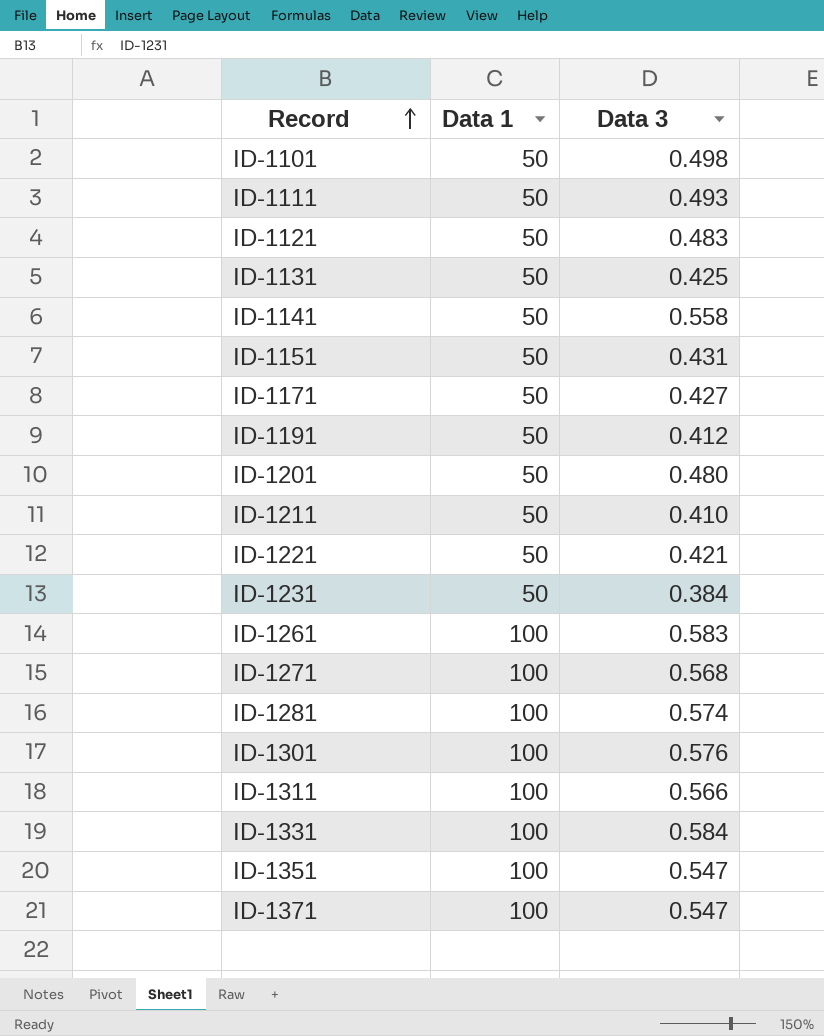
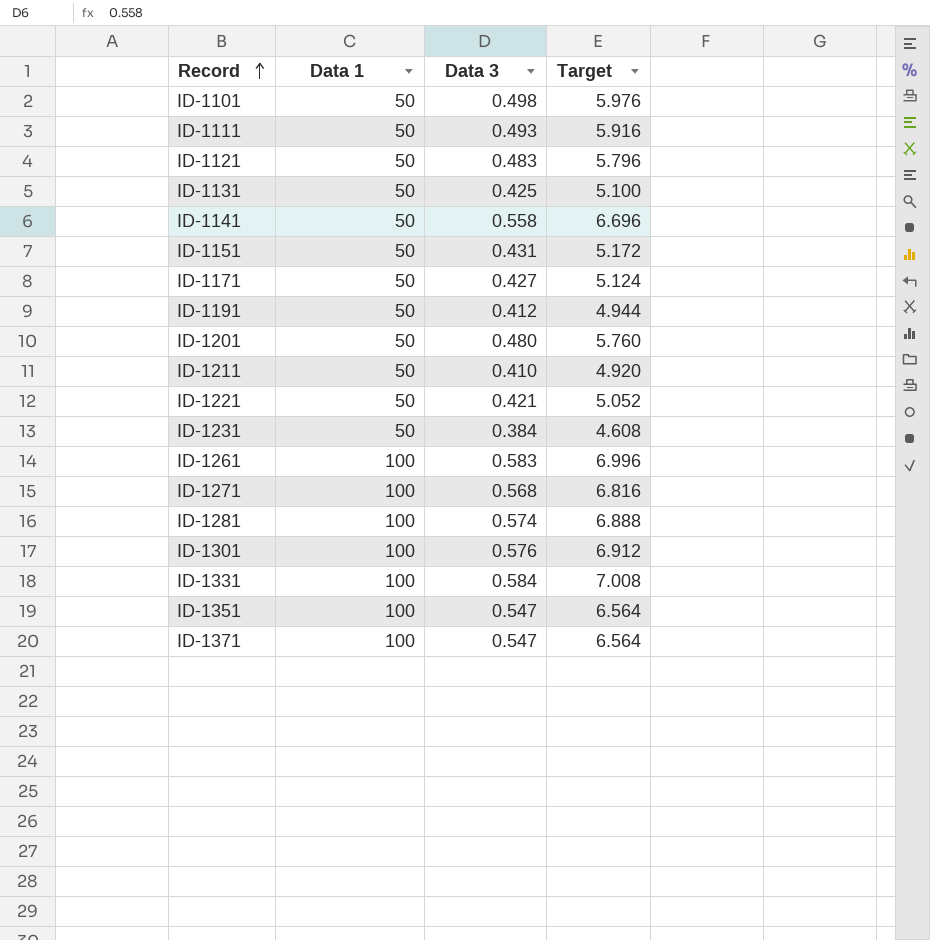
column Target | formula: none -> [Data 3] * 12
row ID-1311: 100 | 0.566 -> none

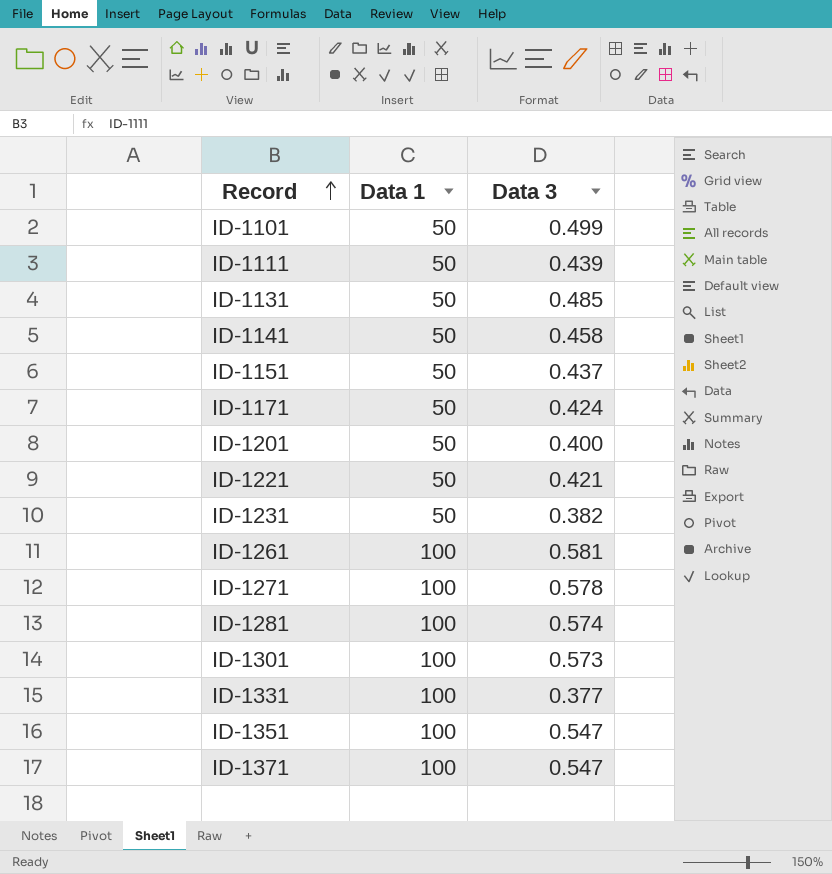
column Target | formula: [Data 3] * 12 -> none
row ID-1121: 50 | 0.483 | 5.796 -> none
row ID-1191: 50 | 0.412 | 4.944 -> none
row ID-1211: 50 | 0.410 | 4.920 -> none
ID-1101 | Data 3: 0.498 -> 0.499
ID-1111 | Data 3: 0.493 -> 0.439
ID-1131 | Data 3: 0.425 -> 0.485
ID-1141 | Data 3: 0.558 -> 0.458
ID-1151 | Data 3: 0.431 -> 0.437
ID-1171 | Data 3: 0.427 -> 0.424
ID-1201 | Data 3: 0.480 -> 0.400
ID-1231 | Data 3: 0.384 -> 0.382
ID-1261 | Data 3: 0.583 -> 0.581
ID-1271 | Data 3: 0.568 -> 0.578
ID-1301 | Data 3: 0.576 -> 0.573
ID-1331 | Data 3: 0.584 -> 0.377

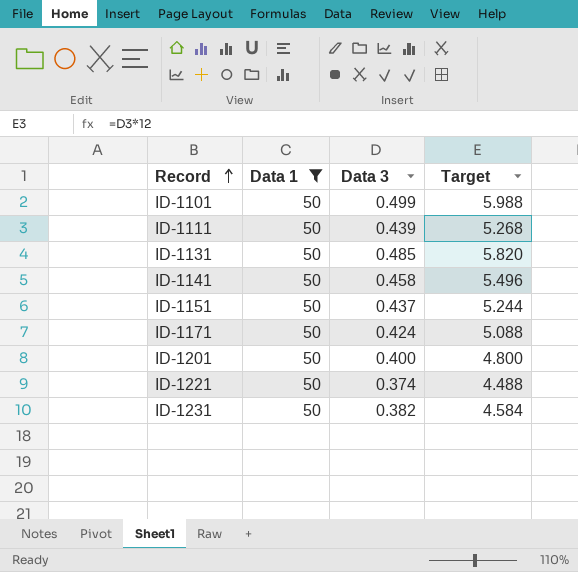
filter: none -> Data 1 = 50
column Target | formula: none -> [Data 3] * 12
ID-1221 | Data 3: 0.421 -> 0.374

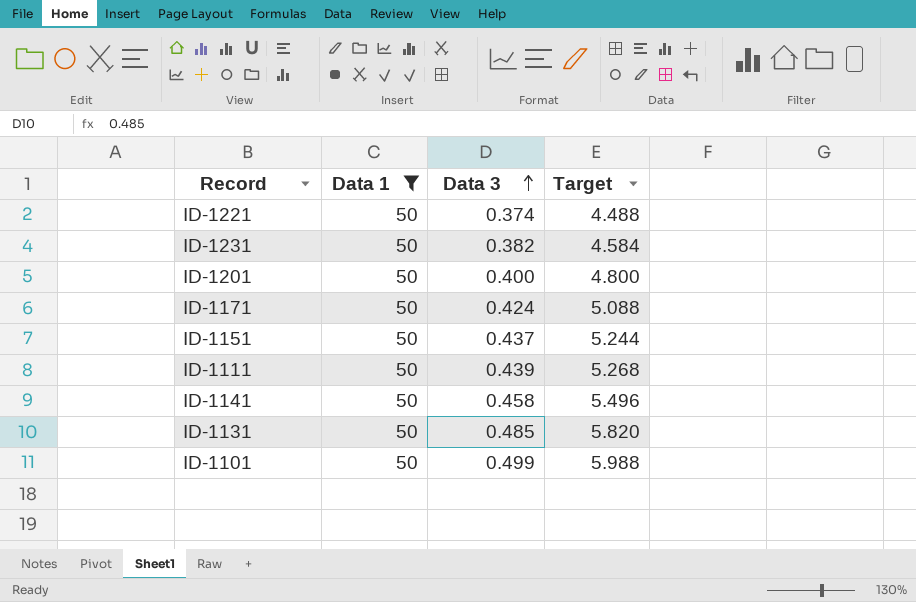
row order: Record ascending -> Data 3 ascending

